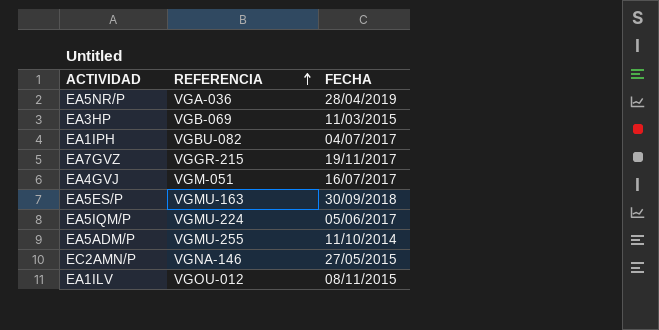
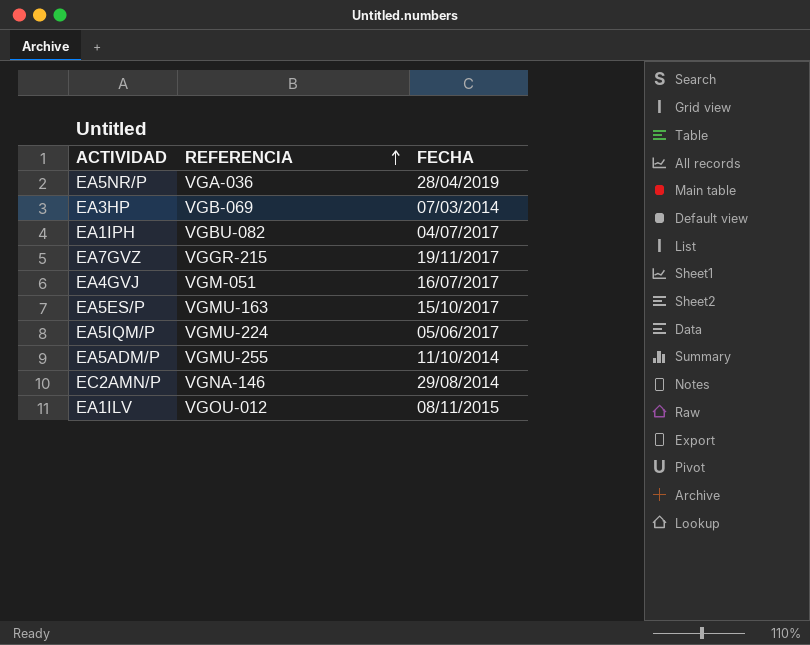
EA3HP | FECHA: 11/03/2015 -> 07/03/2014
EA5ES/P | FECHA: 30/09/2018 -> 15/10/2017
EC2AMN/P | FECHA: 27/05/2015 -> 29/08/2014

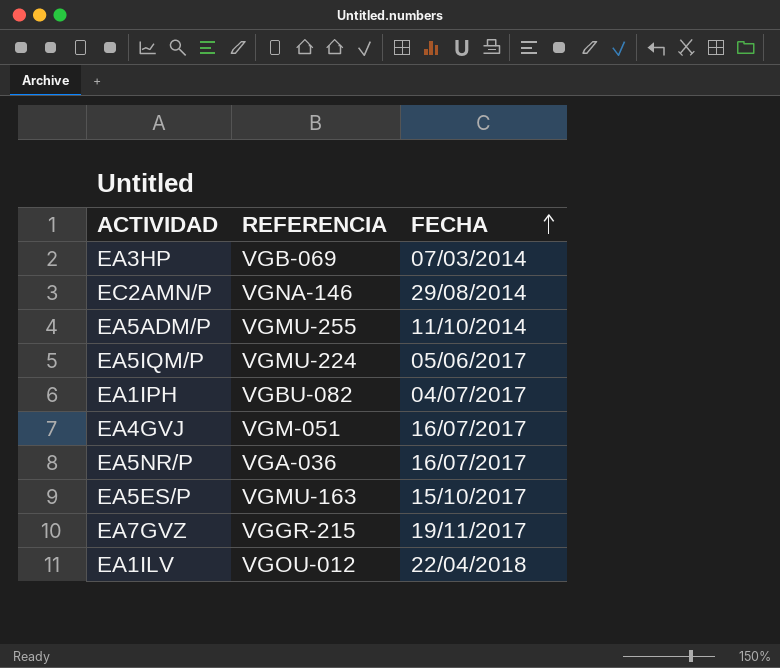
row order: REFERENCIA ascending -> FECHA ascending
EA5NR/P | FECHA: 28/04/2019 -> 16/07/2017
EA1ILV | FECHA: 08/11/2015 -> 22/04/2018

